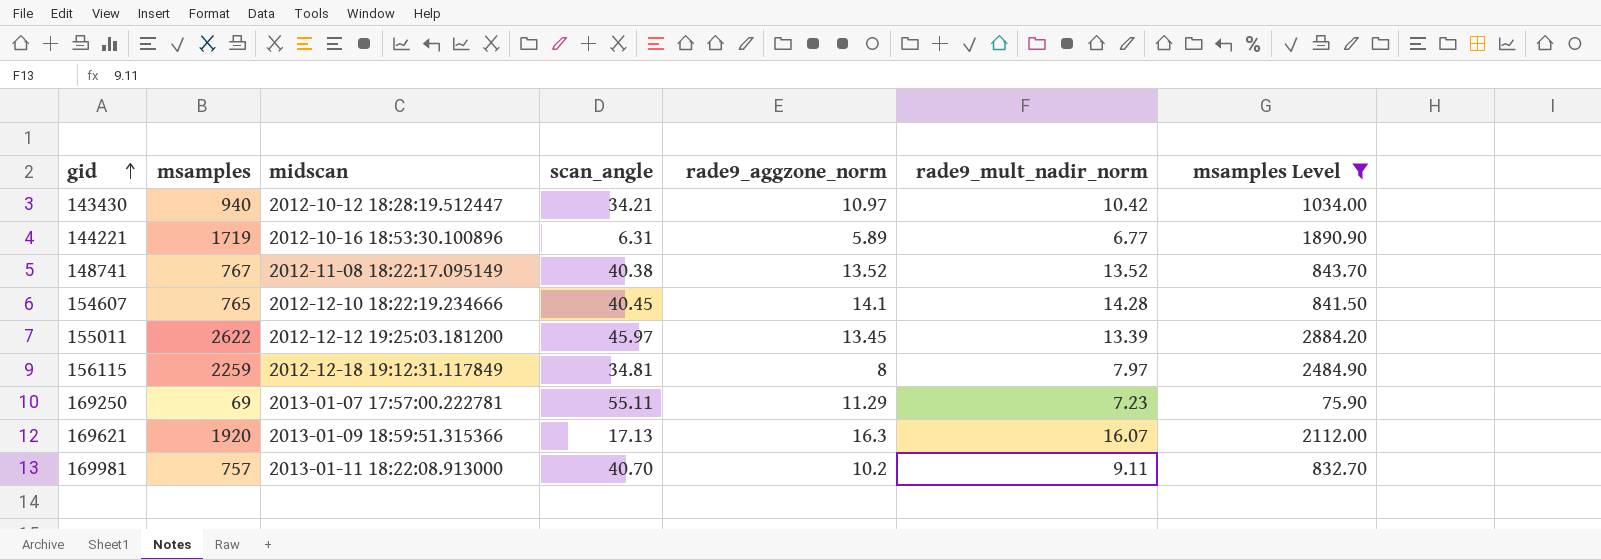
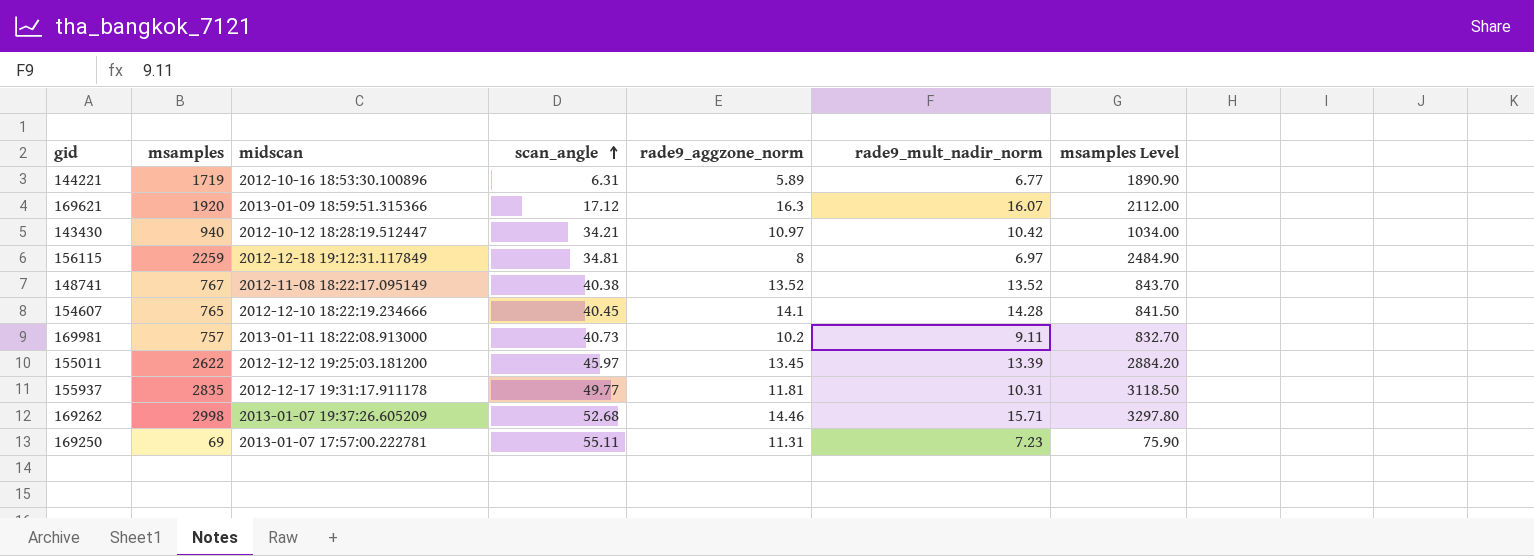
filter: msamples Level <= 2884.20 -> none
row order: gid ascending -> scan_angle ascending
169621 | scan_angle: 17.13 -> 17.12
156115 | rade9_mult_nadir_norm: 7.97 -> 6.97
169981 | scan_angle: 40.70 -> 40.73
169250 | rade9_aggzone_norm: 11.29 -> 11.31

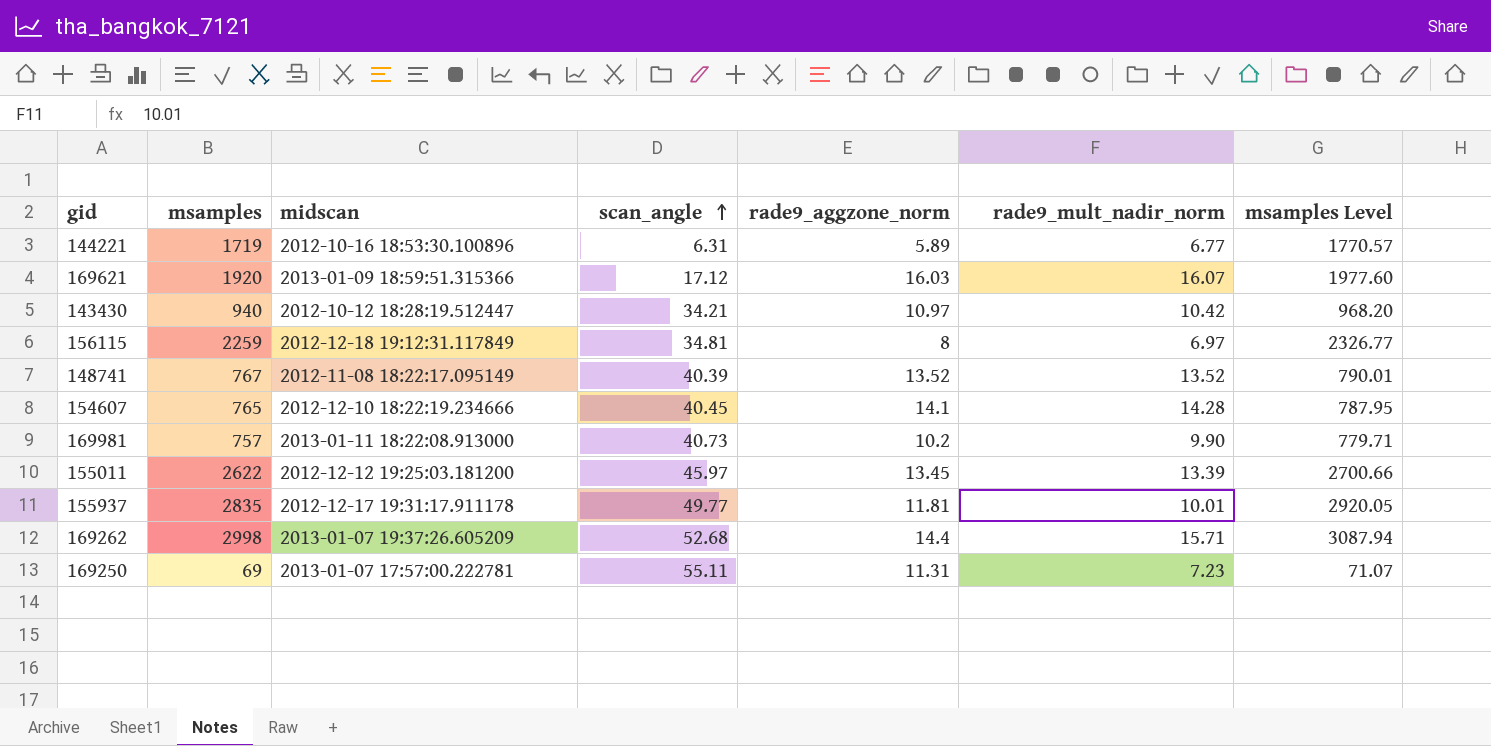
column msamples Level | formula: [msamples] * 1.1 -> [msamples] * 1.03
169621 | rade9_aggzone_norm: 16.3 -> 16.03
148741 | scan_angle: 40.38 -> 40.39
169981 | rade9_mult_nadir_norm: 9.11 -> 9.90
155937 | rade9_mult_nadir_norm: 10.31 -> 10.01
169262 | rade9_aggzone_norm: 14.46 -> 14.4

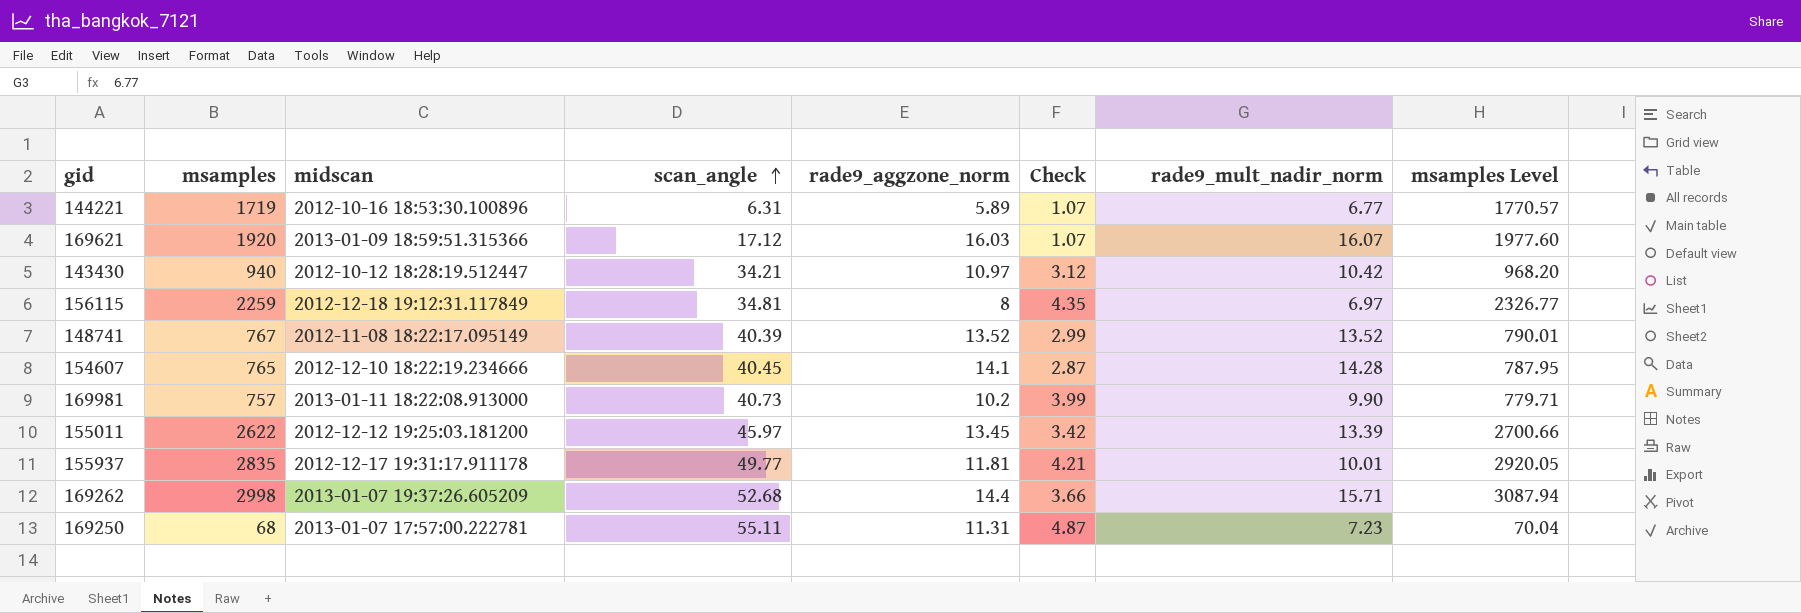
column Check | formula: none -> [scan_angle] / [rade9_aggzone_norm]
169250 | msamples: 69 -> 68
169250 | msamples Level: 71.07 -> 70.04

